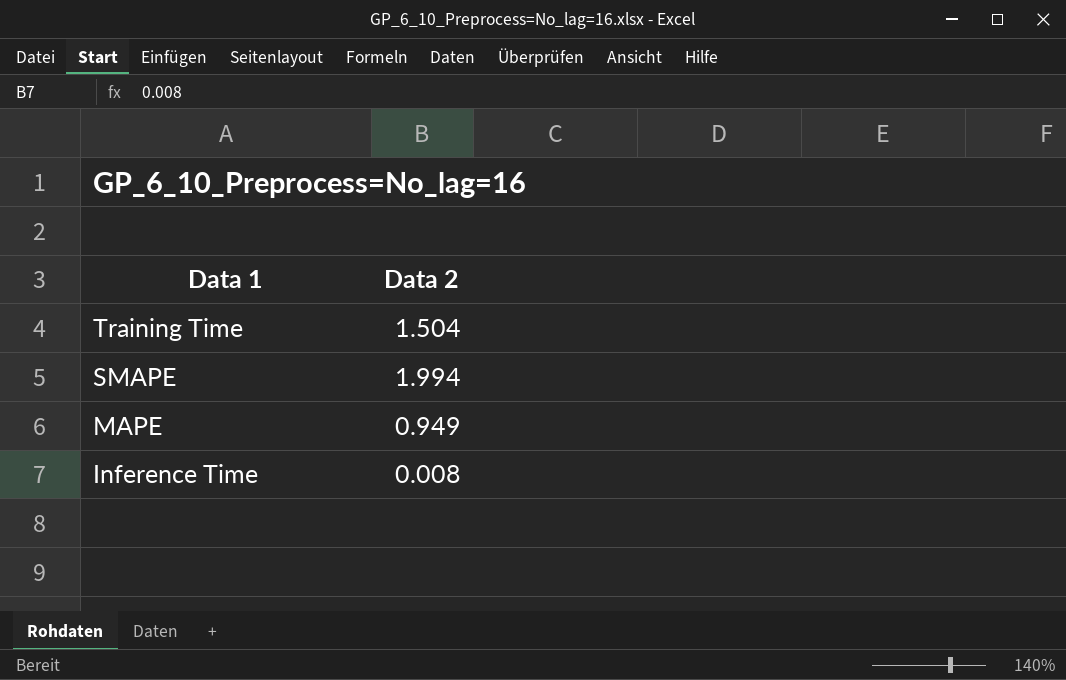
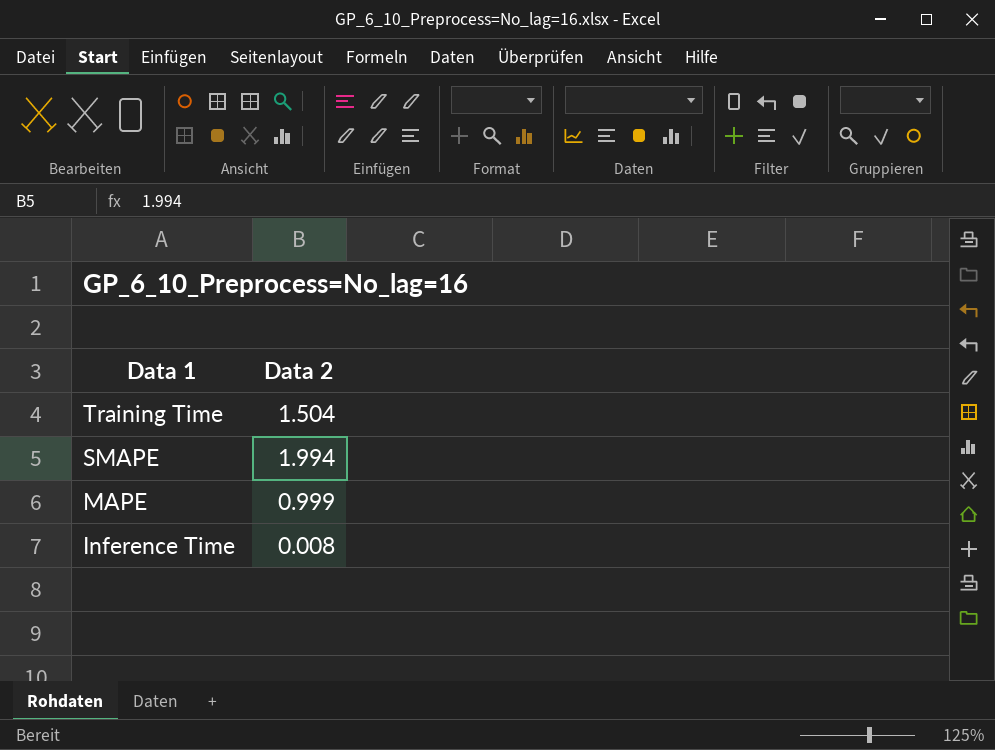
MAPE | Data 2: 0.949 -> 0.999

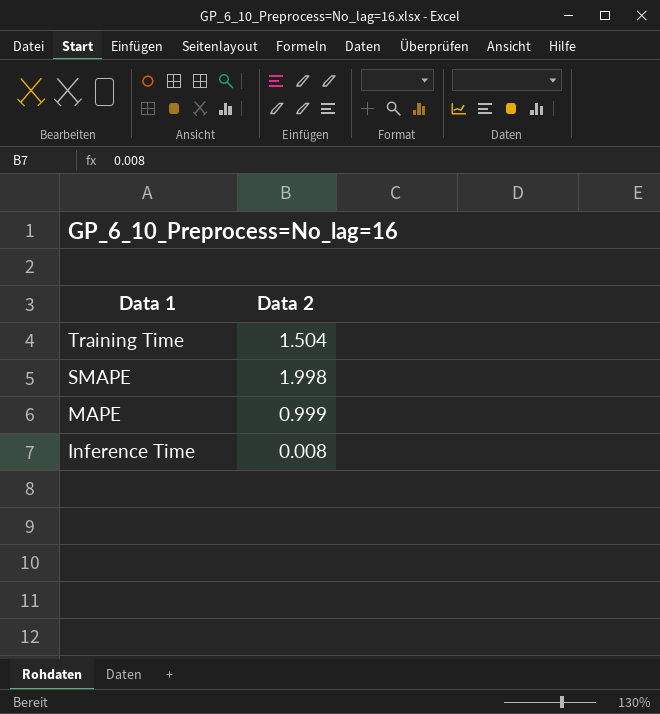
SMAPE | Data 2: 1.994 -> 1.998

